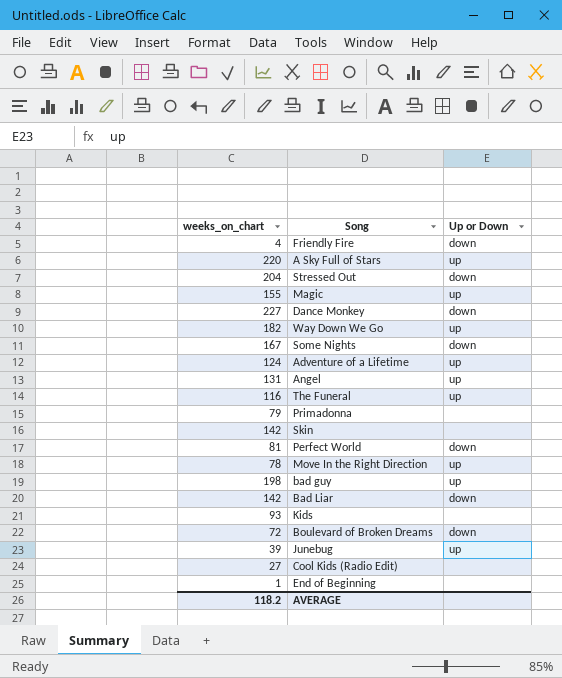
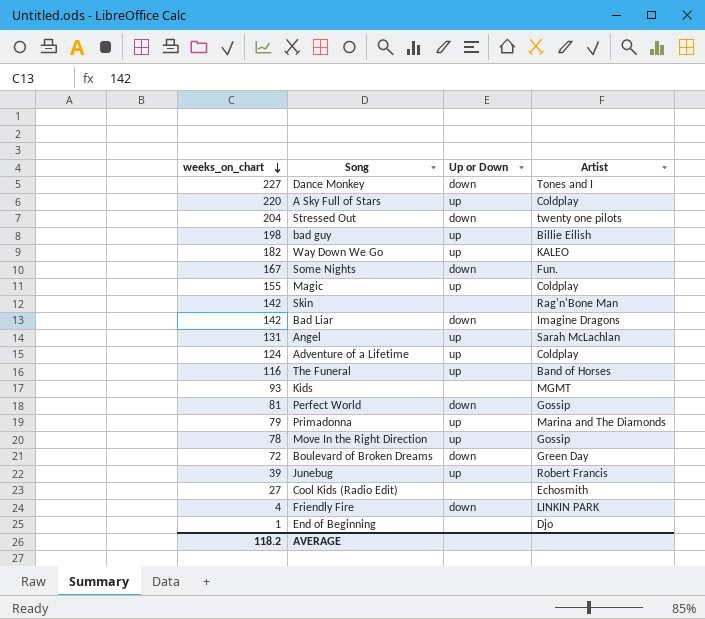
row order: none -> weeks_on_chart descending
column Artist | position: none -> 4
Primadonna | Up or Down: none -> up

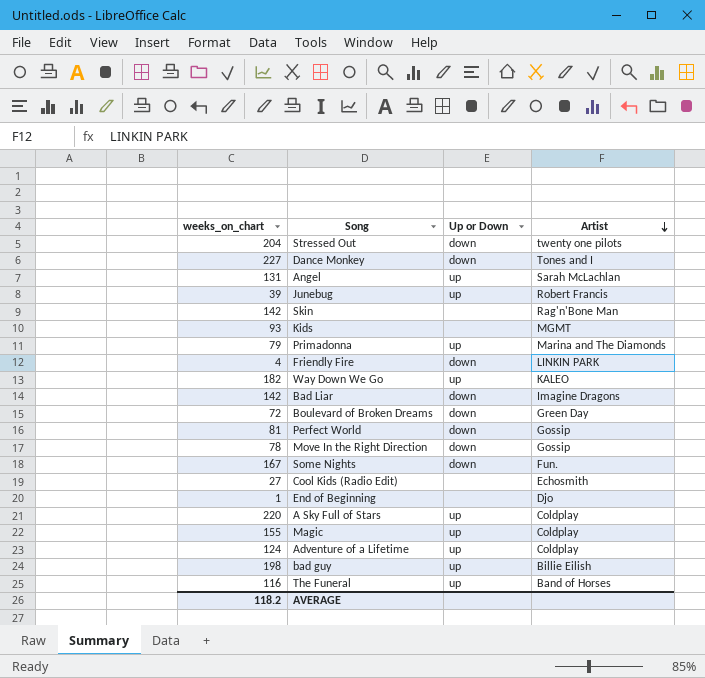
row order: weeks_on_chart descending -> Artist descending
Move In the Right Direction | Up or Down: up -> down

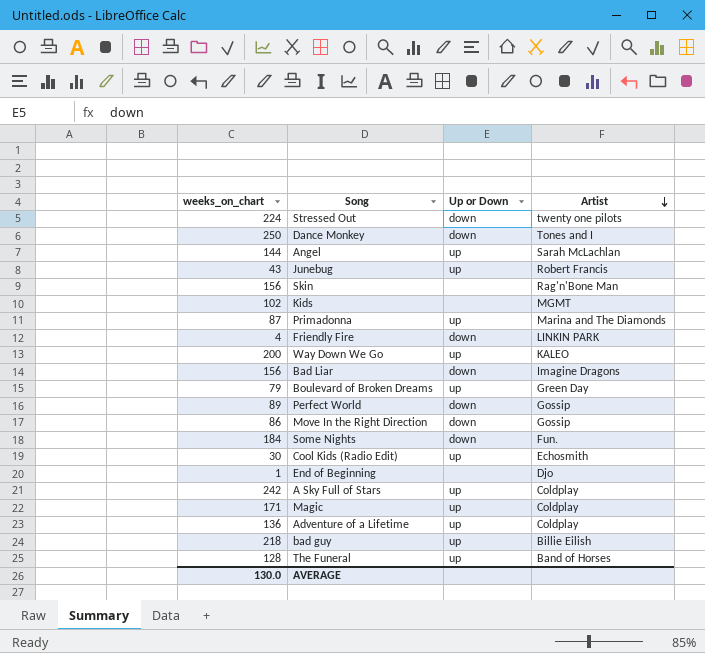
Stressed Out | weeks_on_chart: 204 -> 224
Dance Monkey | weeks_on_chart: 227 -> 250
Angel | weeks_on_chart: 131 -> 144
Junebug | weeks_on_chart: 39 -> 43
Skin | weeks_on_chart: 142 -> 156
Kids | weeks_on_chart: 93 -> 102
Primadonna | weeks_on_chart: 79 -> 87
Way Down We Go | weeks_on_chart: 182 -> 200
Bad Liar | weeks_on_chart: 142 -> 156
Boulevard of Broken Dreams | weeks_on_chart: 72 -> 79
Boulevard of Broken Dreams | Up or Down: down -> up
Perfect World | weeks_on_chart: 81 -> 89
Move In the Right Direction | weeks_on_chart: 78 -> 86
Some Nights | weeks_on_chart: 167 -> 184
Cool Kids (Radio Edit) | weeks_on_chart: 27 -> 30
Cool Kids (Radio Edit) | Up or Down: none -> up
A Sky Full of Stars | weeks_on_chart: 220 -> 242
Magic | weeks_on_chart: 155 -> 171
Adventure of a Lifetime | weeks_on_chart: 124 -> 136
bad guy | weeks_on_chart: 198 -> 218
The Funeral | weeks_on_chart: 116 -> 128
AVERAGE | weeks_on_chart: 118.2 -> 130.0

